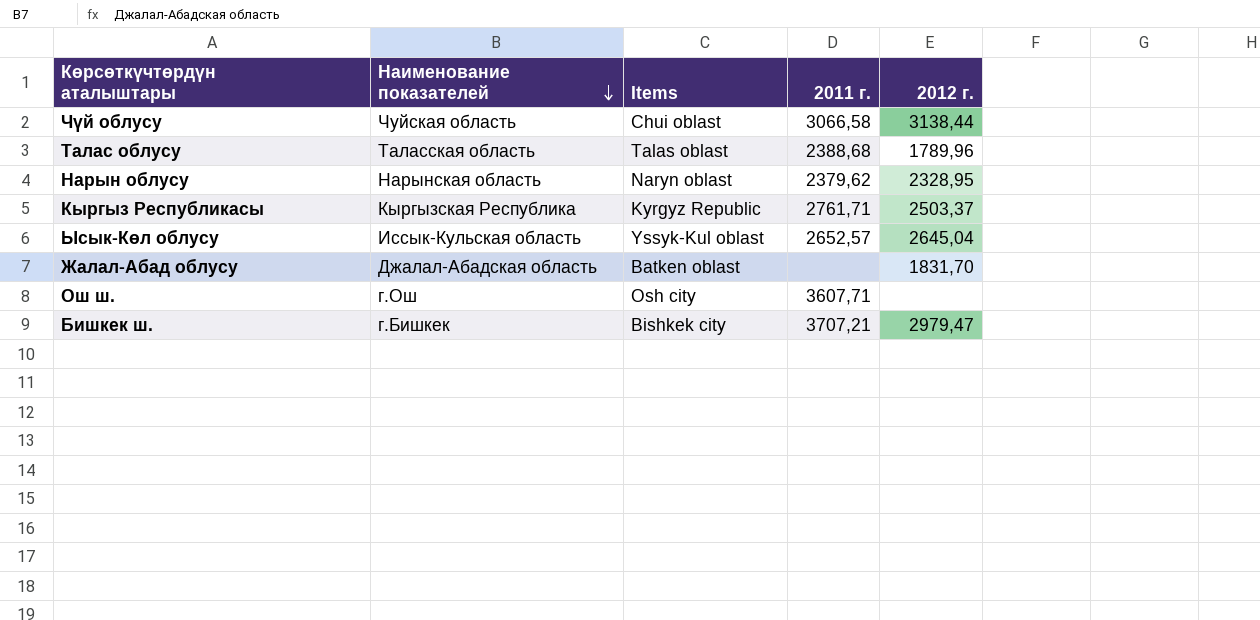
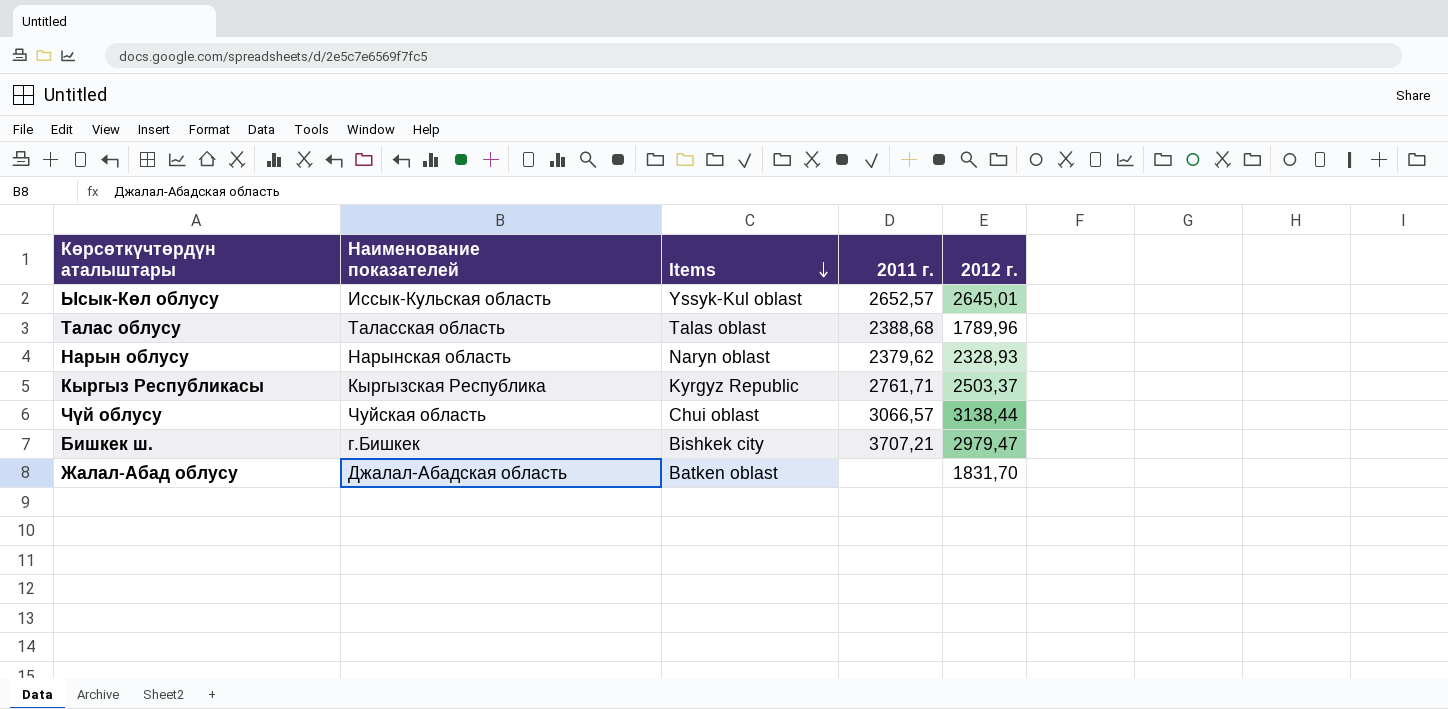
row order: Наименование показателей descending -> Items descending
row Ош ш.: г.Ош | Osh city | 3607,71 | none -> none
Ысык-Көл облусу | 2012 г.: 2645,04 -> 2645,01
Нарын облусу | 2012 г.: 2328,95 -> 2328,93
Чүй облусу | 2011 г.: 3066,58 -> 3066,57

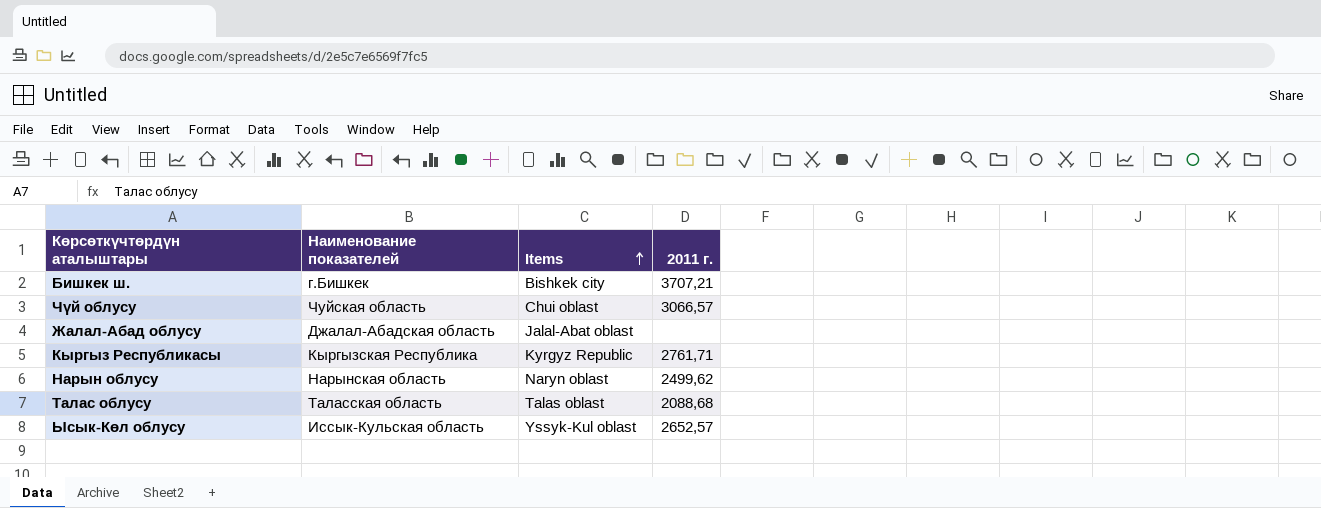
row order: Items descending -> Items ascending
column 2012 г. | position: 5 -> none
Жалал-Абад облусу | Items: Batken oblast -> Jalal-Abat oblast
Нарын облусу | 2011 г.: 2379,62 -> 2499,62
Талас облусу | 2011 г.: 2388,68 -> 2088,68

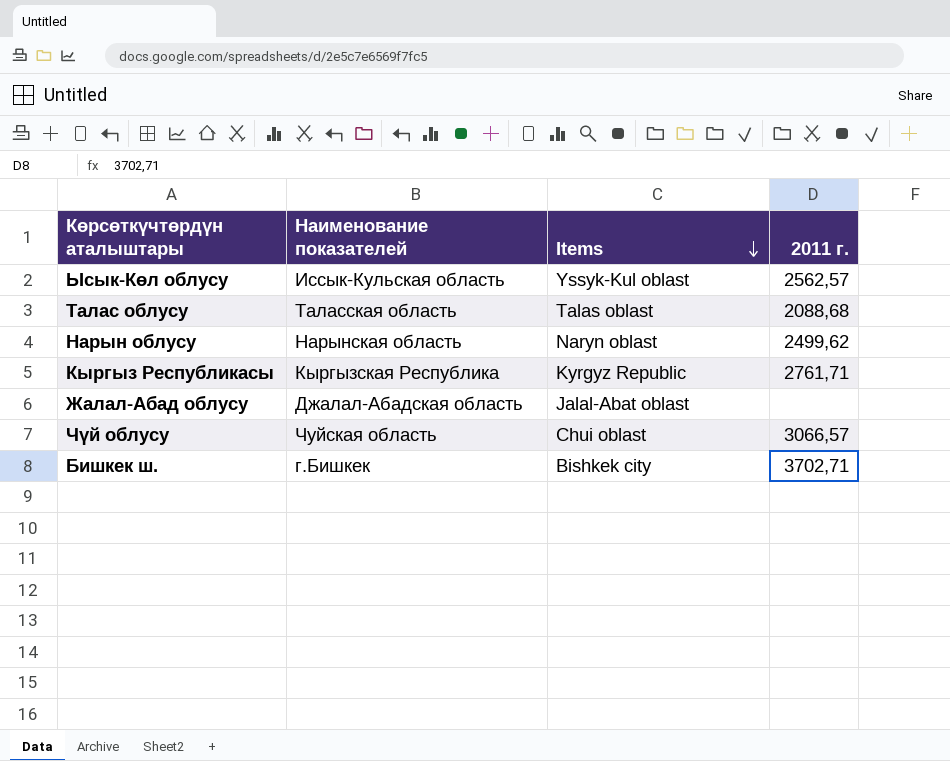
row order: Items ascending -> Items descending
Ысык-Көл облусу | 2011 г.: 2652,57 -> 2562,57
Бишкек ш. | 2011 г.: 3707,21 -> 3702,71

